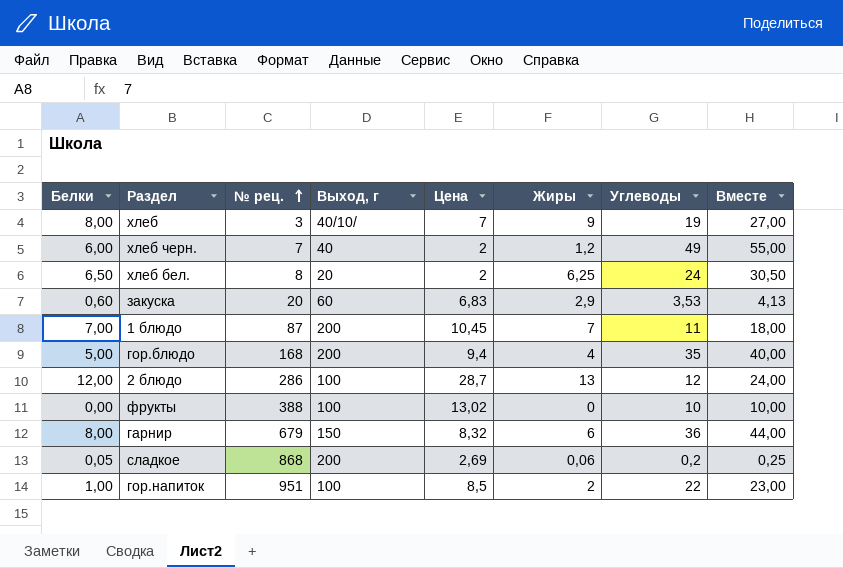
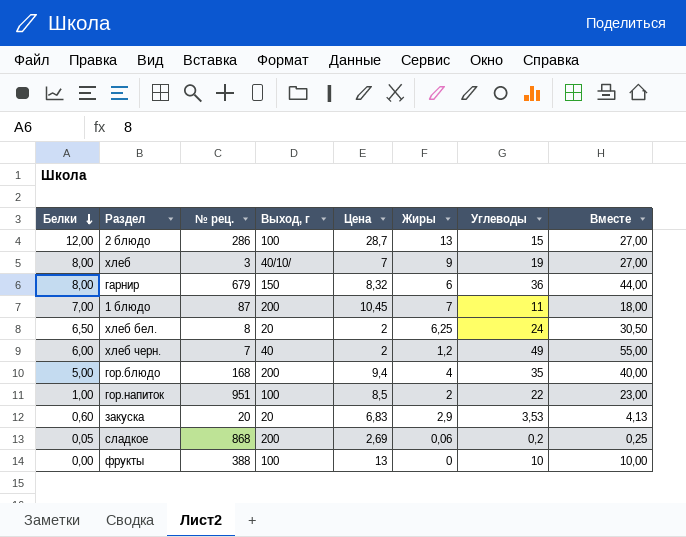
row order: № рец. ascending -> Белки descending
2 блюдо | Углеводы: 12 -> 15
2 блюдо | Вместе: 24,00 -> 27,00
закуска | Выход, г: 60 -> 20
фрукты | Цена: 13,02 -> 13

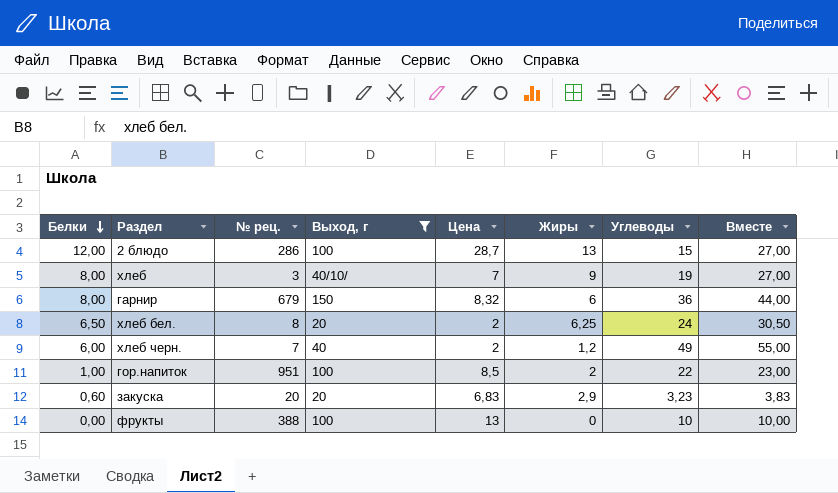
filter: none -> Выход, г != 200
закуска | Углеводы: 3,53 -> 3,23
закуска | Вместе: 4,13 -> 3,83

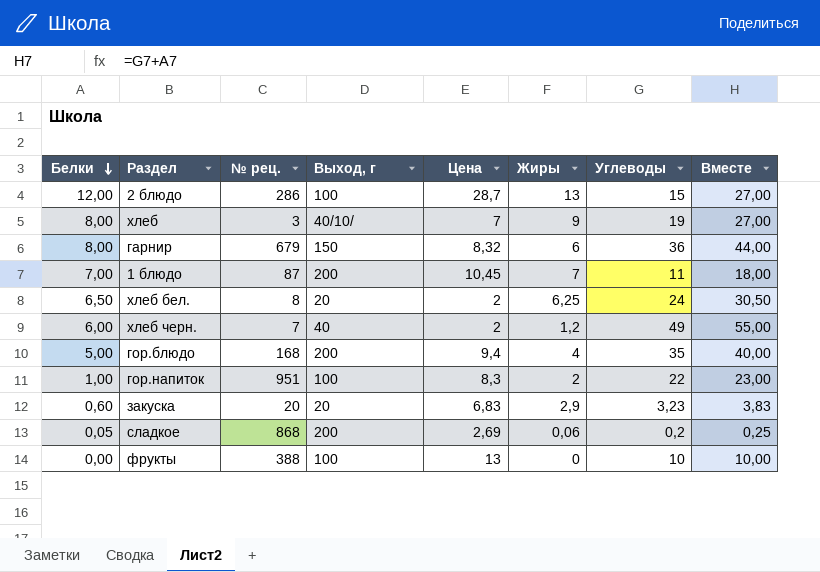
filter: Выход, г != 200 -> none
гор.напиток | Цена: 8,5 -> 8,3

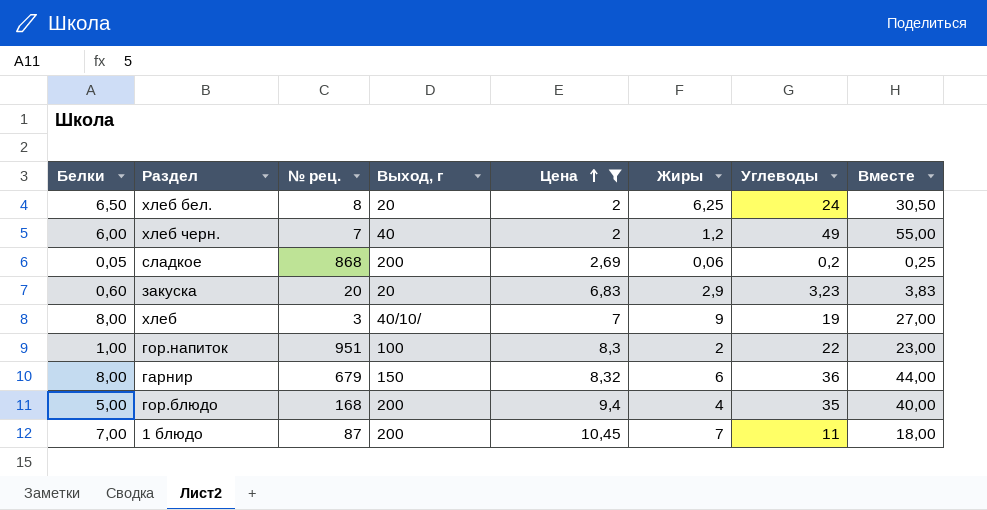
filter: none -> Цена <= 10,45
row order: Белки descending -> Цена ascending

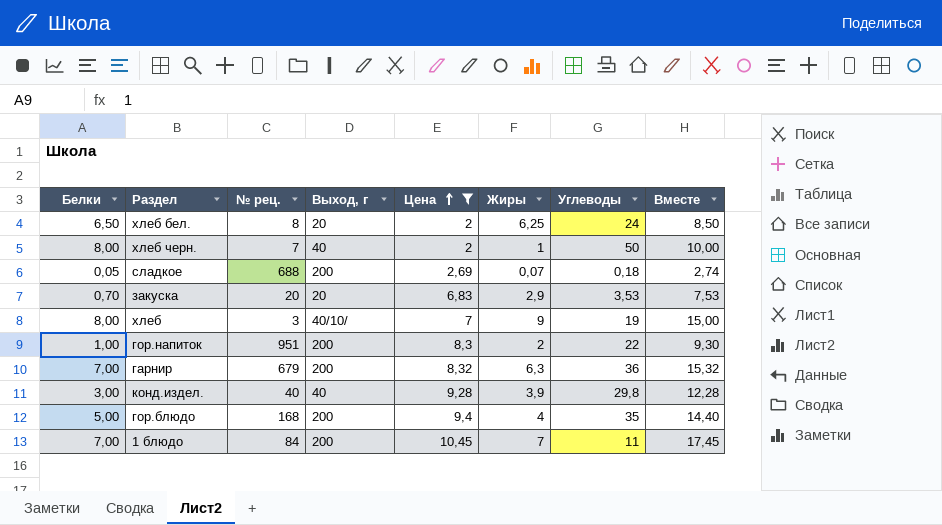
column Вместе | formula: [Белки] + [Углеводы] -> [Белки] + [Цена]
хлеб черн. | Белки: 6,00 -> 8,00
хлеб черн. | Жиры: 1,2 -> 1
хлеб черн. | Углеводы: 49 -> 50
сладкое | № рец.: 868 -> 688
сладкое | Жиры: 0,06 -> 0,07
сладкое | Углеводы: 0,2 -> 0,18
закуска | Белки: 0,60 -> 0,70
закуска | Углеводы: 3,23 -> 3,53
гор.напиток | Выход, г: 100 -> 200
гарнир | Белки: 8,00 -> 7,00
гарнир | Выход, г: 150 -> 200
гарнир | Жиры: 6 -> 6,3
row конд.издел.: none -> 3,00 | 40 | 40 | 9,28 | 3,9 | 29,8 | 12,28
1 блюдо | № рец.: 87 -> 84

